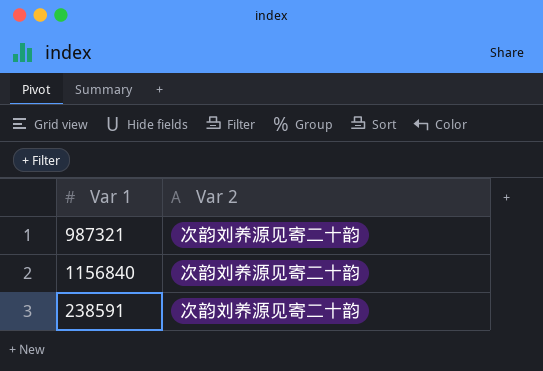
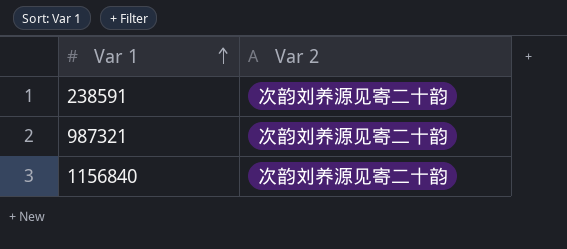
row order: none -> Var 1 ascending

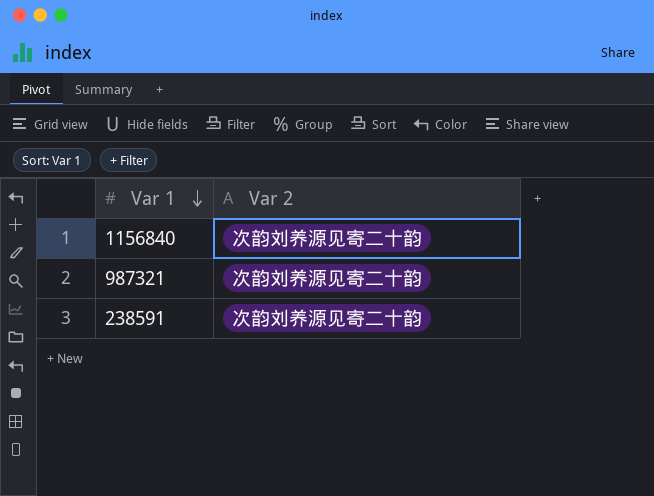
row order: Var 1 ascending -> Var 1 descending

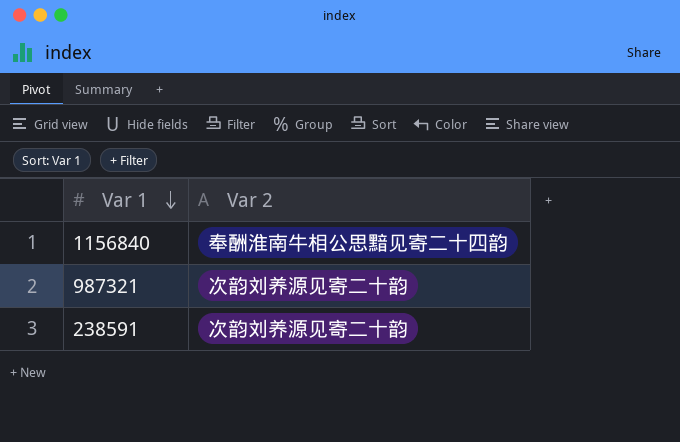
1156840 | Var 2: 次韵刘养源见寄二十韵 -> 奉酬淮南牛相公思黯见寄二十四韵

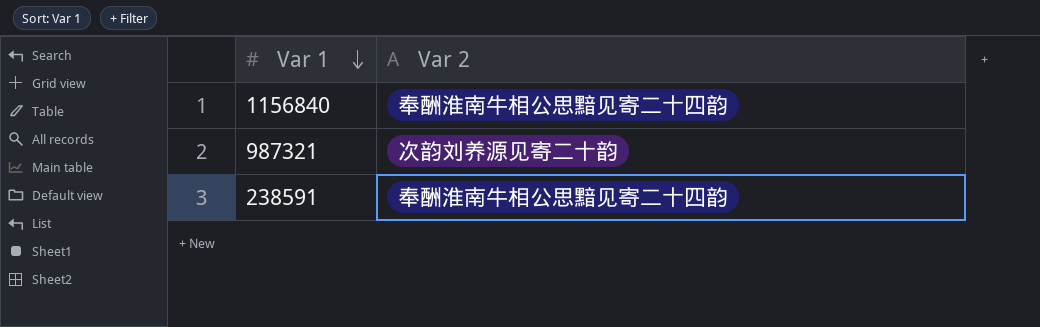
238591 | Var 2: 次韵刘养源见寄二十韵 -> 奉酬淮南牛相公思黯见寄二十四韵

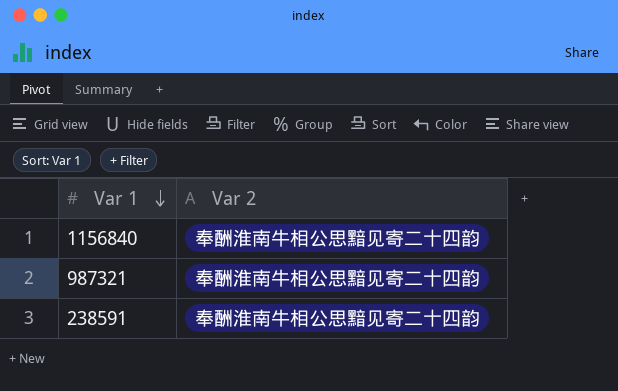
987321 | Var 2: 次韵刘养源见寄二十韵 -> 奉酬淮南牛相公思黯见寄二十四韵

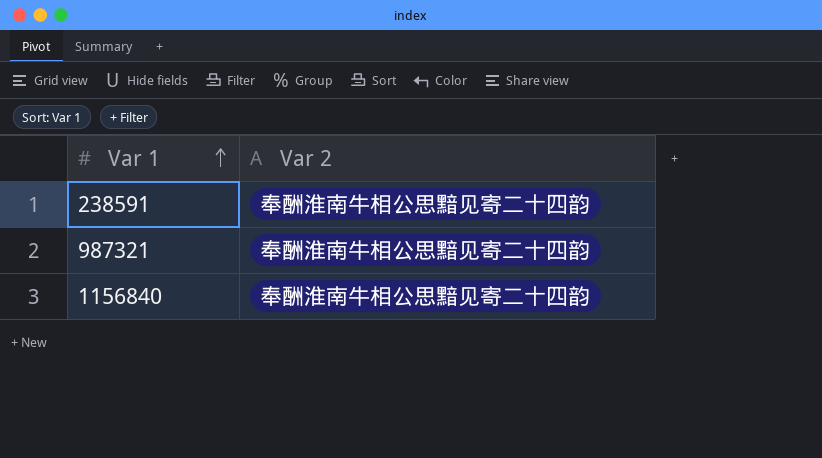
row order: Var 1 descending -> Var 1 ascending

